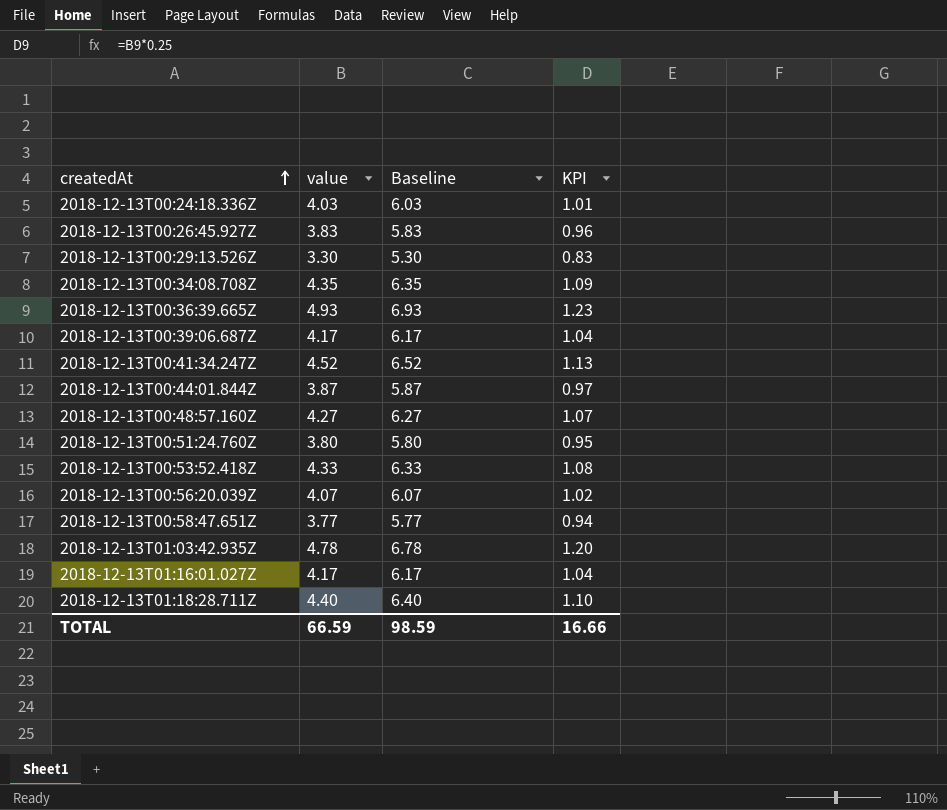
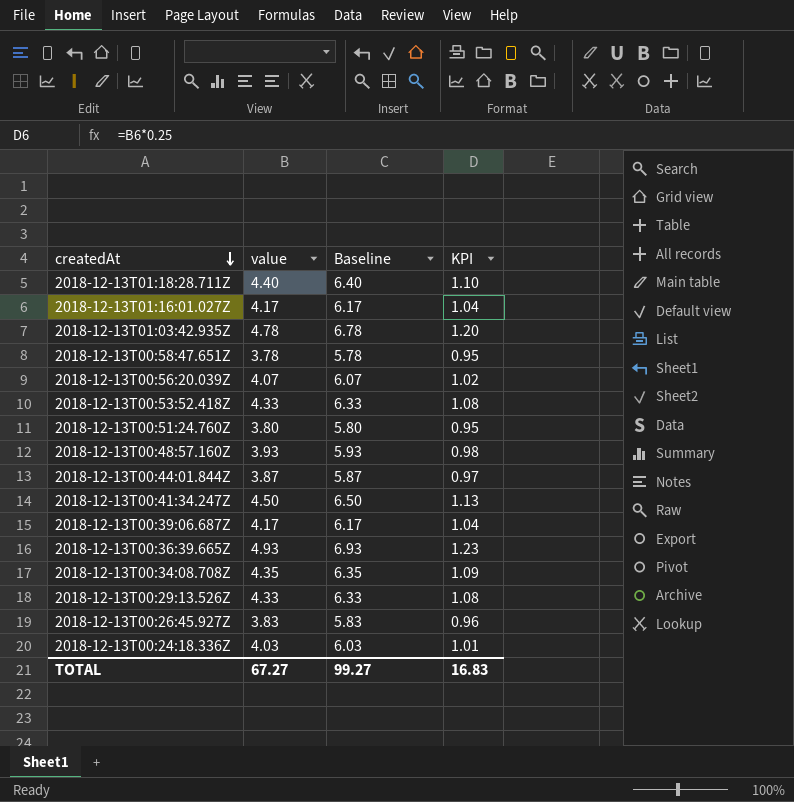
row order: createdAt ascending -> createdAt descending
2018-12-13T00:58:47.651Z | value: 3.77 -> 3.78
2018-12-13T00:58:47.651Z | Baseline: 5.77 -> 5.78
2018-12-13T00:58:47.651Z | KPI: 0.94 -> 0.95
2018-12-13T00:48:57.160Z | value: 4.27 -> 3.93
2018-12-13T00:48:57.160Z | Baseline: 6.27 -> 5.93
2018-12-13T00:48:57.160Z | KPI: 1.07 -> 0.98
2018-12-13T00:41:34.247Z | value: 4.52 -> 4.50
2018-12-13T00:41:34.247Z | Baseline: 6.52 -> 6.50
2018-12-13T00:29:13.526Z | value: 3.30 -> 4.33
2018-12-13T00:29:13.526Z | Baseline: 5.30 -> 6.33
2018-12-13T00:29:13.526Z | KPI: 0.83 -> 1.08
TOTAL | value: 66.59 -> 67.27
TOTAL | Baseline: 98.59 -> 99.27
TOTAL | KPI: 16.66 -> 16.83

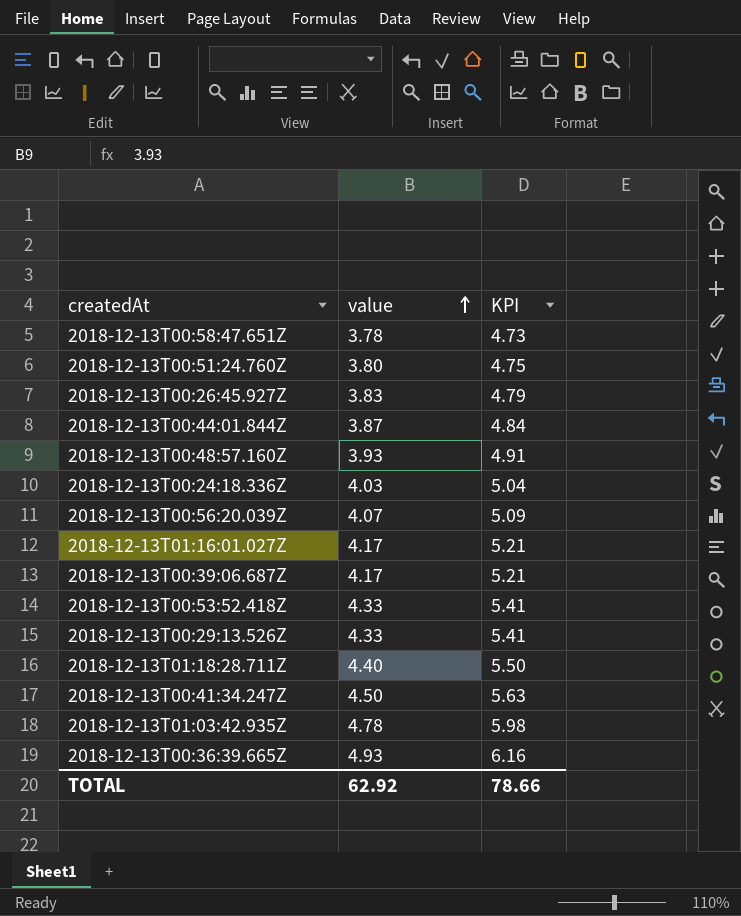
row order: createdAt descending -> value ascending
column Baseline | formula: [value] + 2 -> none
column KPI | formula: [value] * 0.25 -> [value] * 1.25
row 2018-12-13T00:34:08.708Z: 4.35 | 6.35 | 1.09 -> none
TOTAL | value: 67.27 -> 62.92
TOTAL | KPI: 16.83 -> 78.66

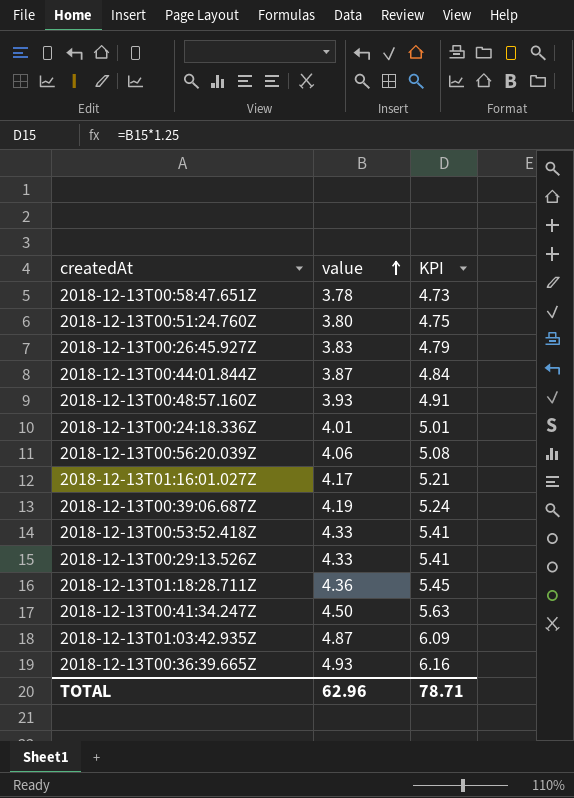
2018-12-13T00:24:18.336Z | value: 4.03 -> 4.01
2018-12-13T00:24:18.336Z | KPI: 5.04 -> 5.01
2018-12-13T00:56:20.039Z | value: 4.07 -> 4.06
2018-12-13T00:56:20.039Z | KPI: 5.09 -> 5.08
2018-12-13T00:39:06.687Z | value: 4.17 -> 4.19
2018-12-13T00:39:06.687Z | KPI: 5.21 -> 5.24
2018-12-13T01:18:28.711Z | value: 4.40 -> 4.36
2018-12-13T01:18:28.711Z | KPI: 5.50 -> 5.45
2018-12-13T01:03:42.935Z | value: 4.78 -> 4.87
2018-12-13T01:03:42.935Z | KPI: 5.98 -> 6.09
TOTAL | value: 62.92 -> 62.96
TOTAL | KPI: 78.66 -> 78.71

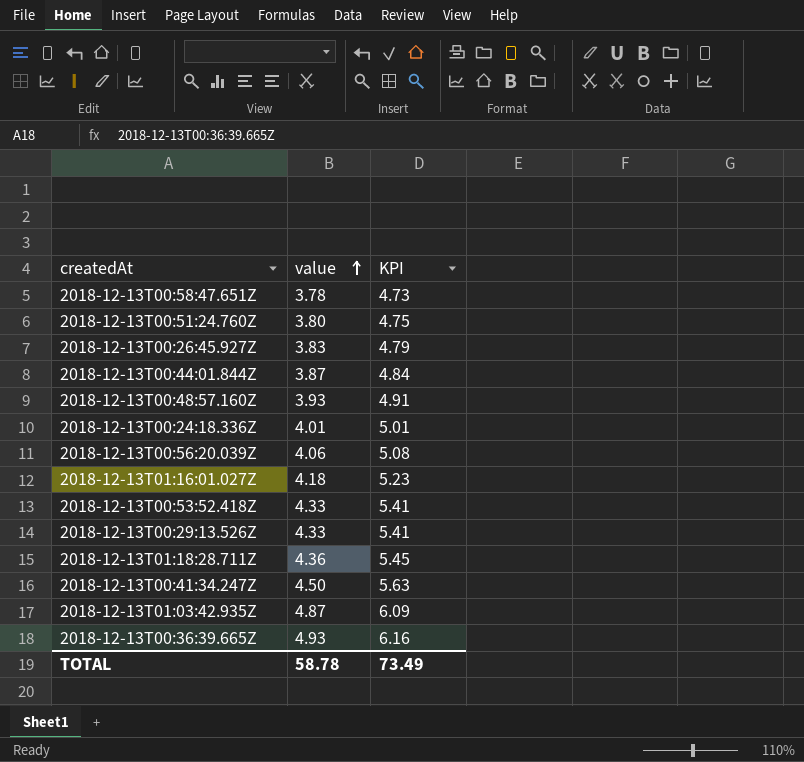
row 2018-12-13T00:39:06.687Z: 4.19 | 5.24 -> none
2018-12-13T01:16:01.027Z | value: 4.17 -> 4.18
2018-12-13T01:16:01.027Z | KPI: 5.21 -> 5.23
TOTAL | value: 62.96 -> 58.78
TOTAL | KPI: 78.71 -> 73.49

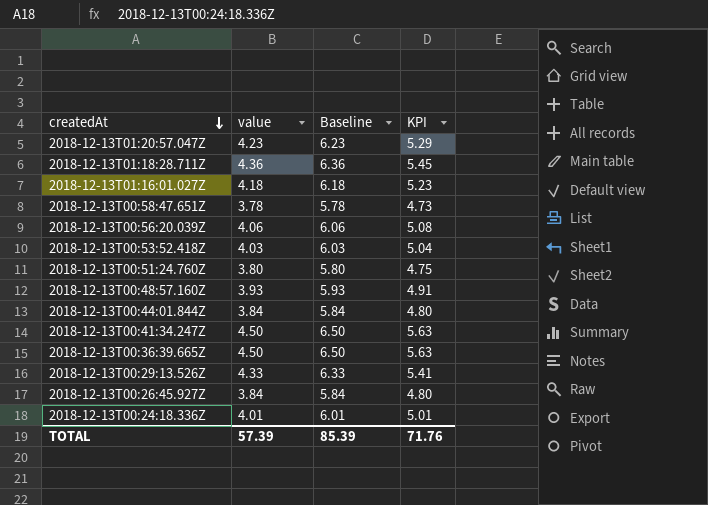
row order: value ascending -> createdAt descending
column Baseline | formula: none -> [value] + 2
row 2018-12-13T01:03:42.935Z: 4.87 | 6.09 -> none
row 2018-12-13T01:20:57.047Z: none -> 4.23 | 6.23 | 5.29
2018-12-13T00:53:52.418Z | value: 4.33 -> 4.03
2018-12-13T00:53:52.418Z | KPI: 5.41 -> 5.04
2018-12-13T00:44:01.844Z | value: 3.87 -> 3.84
2018-12-13T00:44:01.844Z | KPI: 4.84 -> 4.80
2018-12-13T00:36:39.665Z | value: 4.93 -> 4.50
2018-12-13T00:36:39.665Z | KPI: 6.16 -> 5.63
2018-12-13T00:26:45.927Z | value: 3.83 -> 3.84
2018-12-13T00:26:45.927Z | KPI: 4.79 -> 4.80
TOTAL | value: 58.78 -> 57.39
TOTAL | KPI: 73.49 -> 71.76

